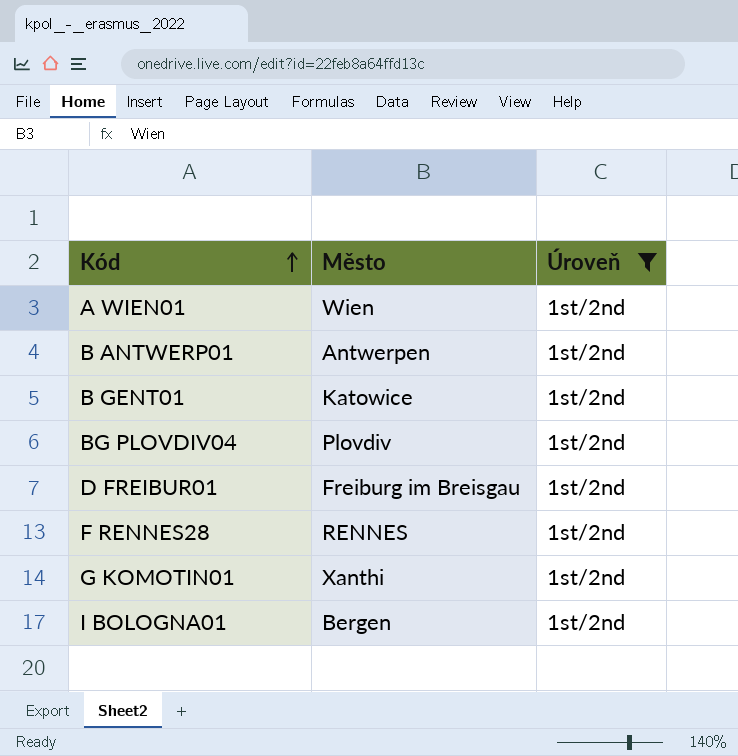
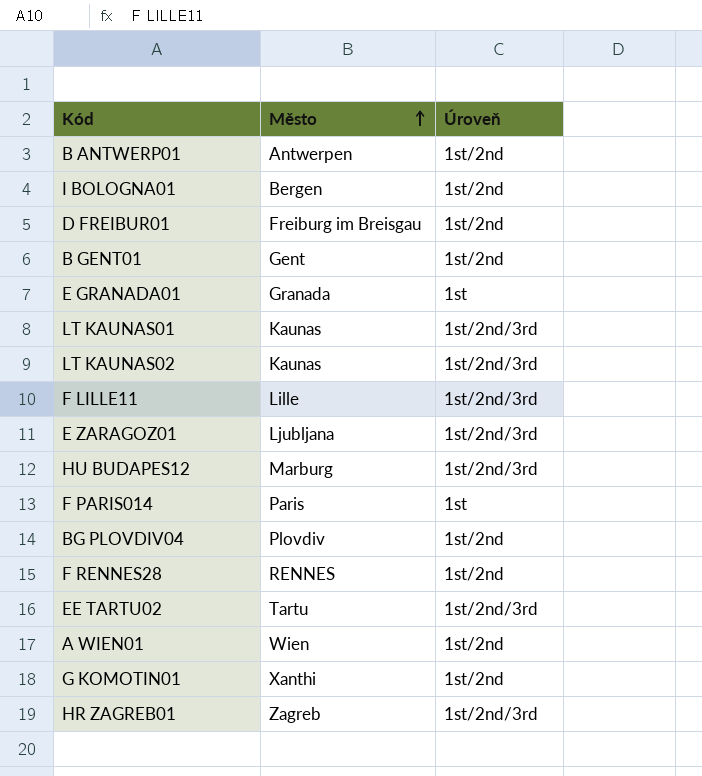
filter: Úroveň = 1st/2nd -> none
row order: Kód ascending -> Město ascending
B GENT01 | Město: Katowice -> Gent

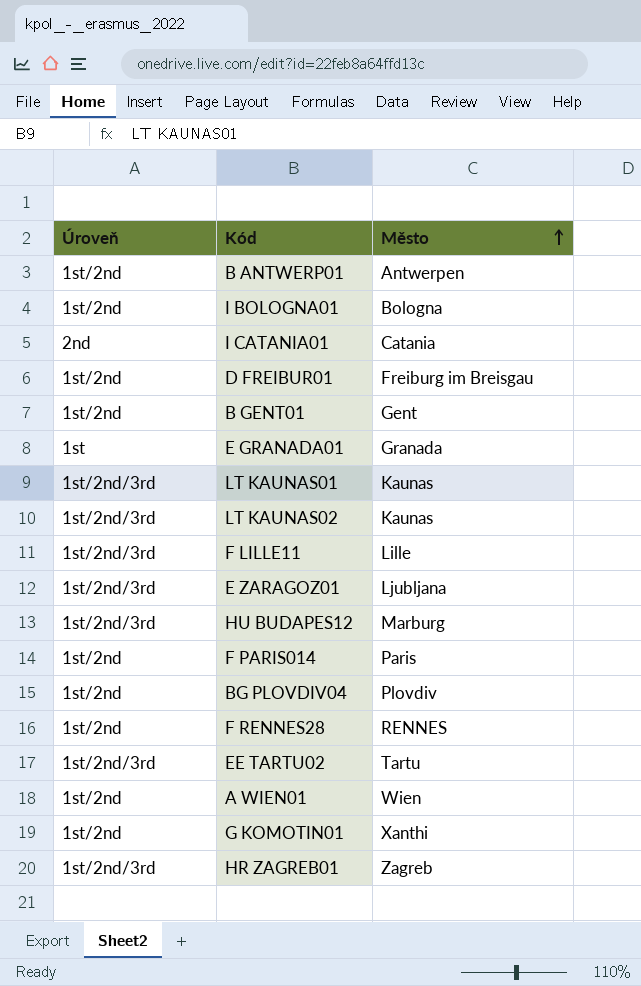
column Úroveň | position: 3 -> 1
I BOLOGNA01 | Město: Bergen -> Bologna
row I CATANIA01: none -> 2nd | Catania
F PARIS014 | Úroveň: 1st -> 1st/2nd

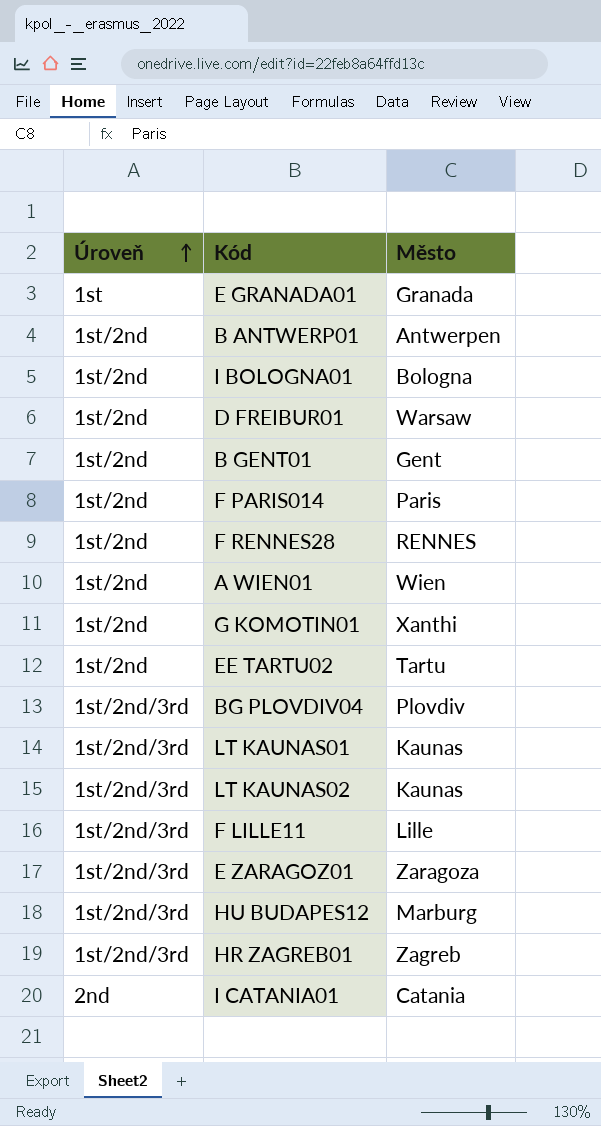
row order: Město ascending -> Úroveň ascending
D FREIBUR01 | Město: Freiburg im Breisgau -> Warsaw
EE TARTU02 | Úroveň: 1st/2nd/3rd -> 1st/2nd
BG PLOVDIV04 | Úroveň: 1st/2nd -> 1st/2nd/3rd
E ZARAGOZ01 | Město: Ljubljana -> Zaragoza

